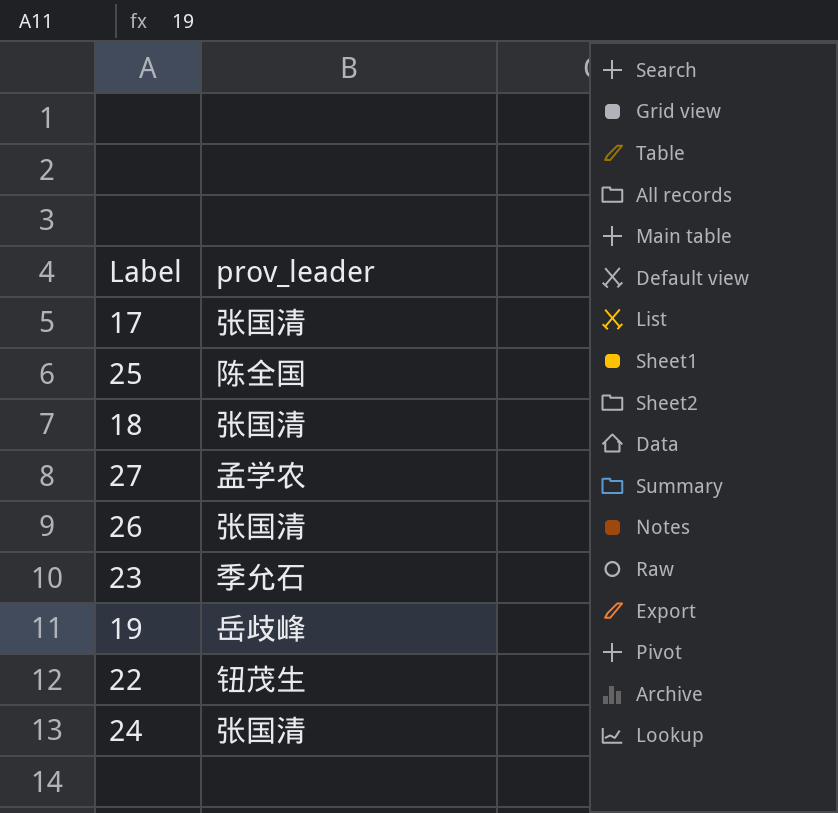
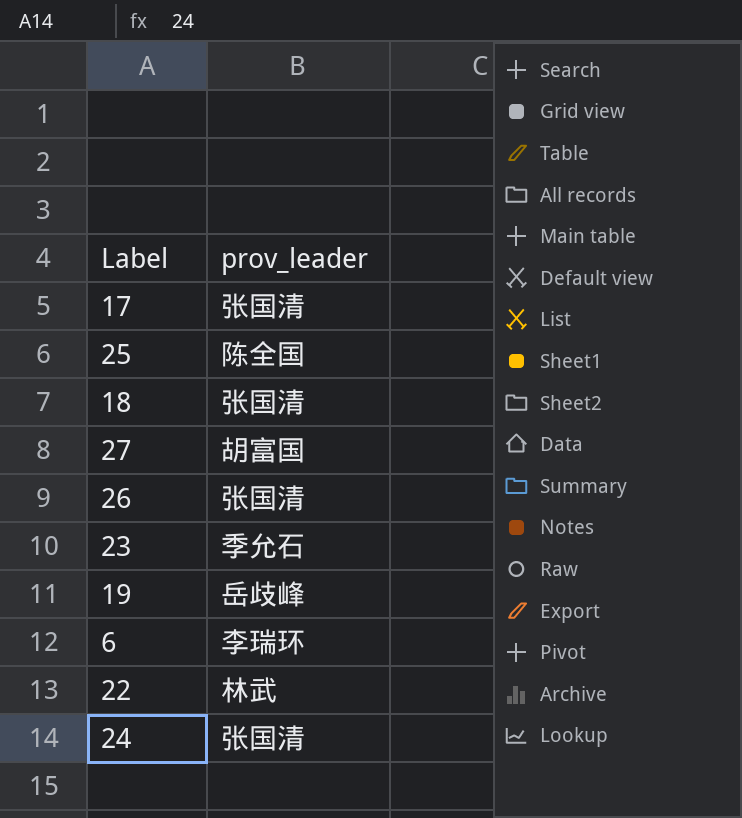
27 | prov_leader: 孟学农 -> 胡富国
row 6: none -> 李瑞环
22 | prov_leader: 钮茂生 -> 林武

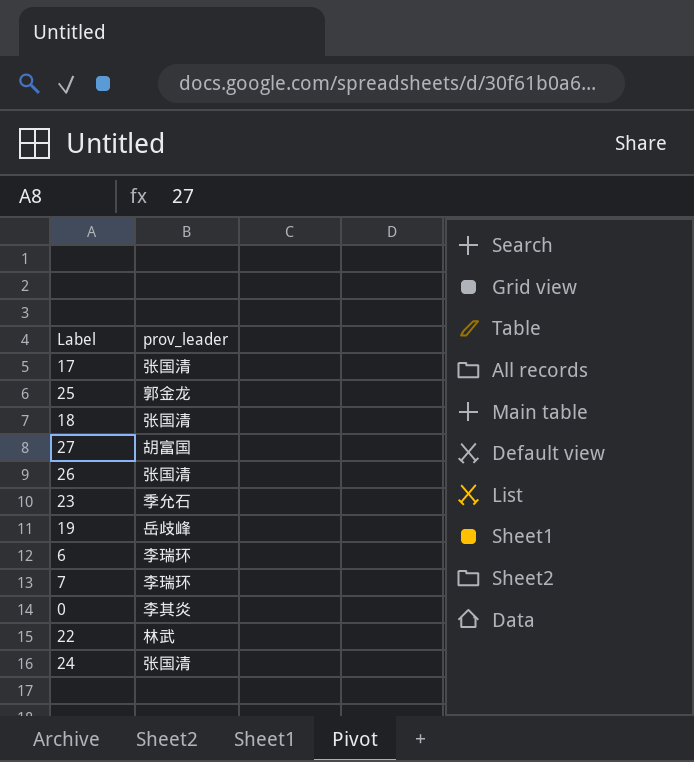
25 | prov_leader: 陈全国 -> 郭金龙
row 7: none -> 李瑞环
row 0: none -> 李其炎

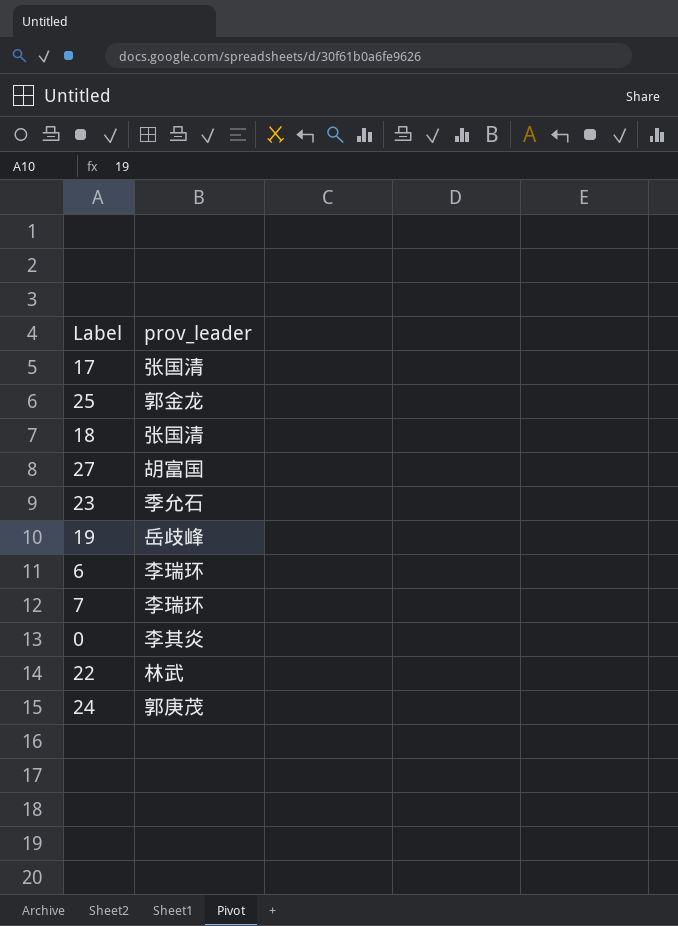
row 26: 张国清 -> none
24 | prov_leader: 张国清 -> 郭庚茂

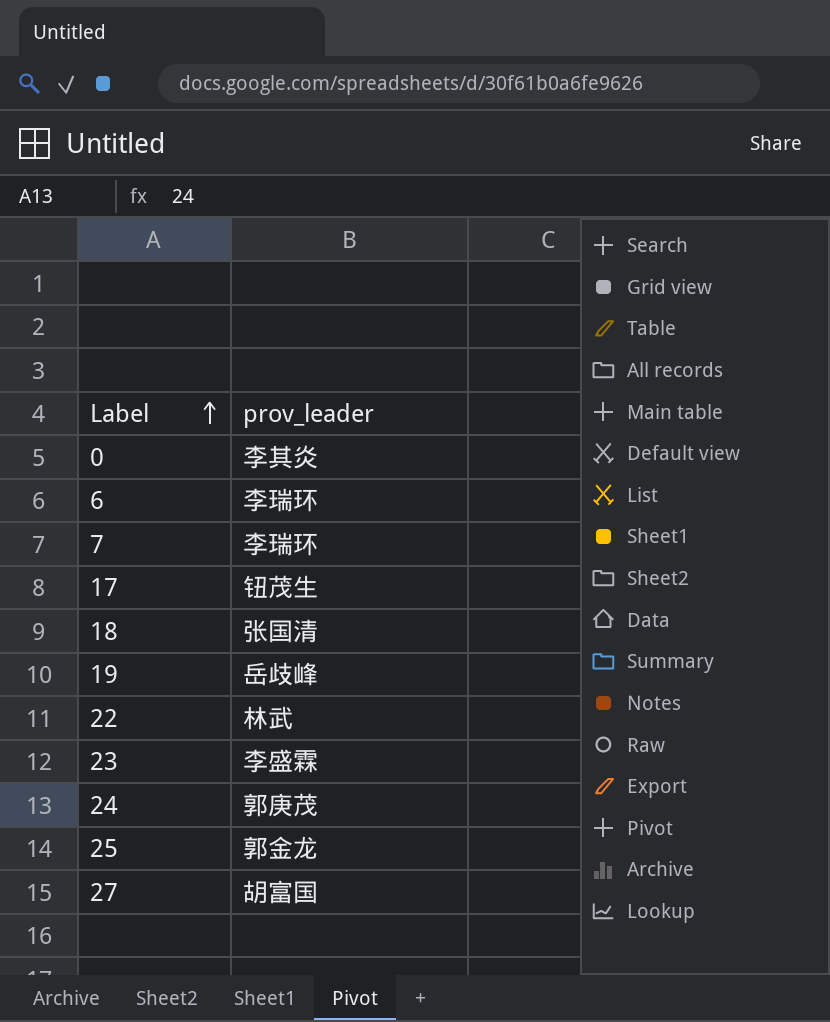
row order: none -> Label ascending
17 | prov_leader: 张国清 -> 钮茂生
23 | prov_leader: 季允石 -> 李盛霖

